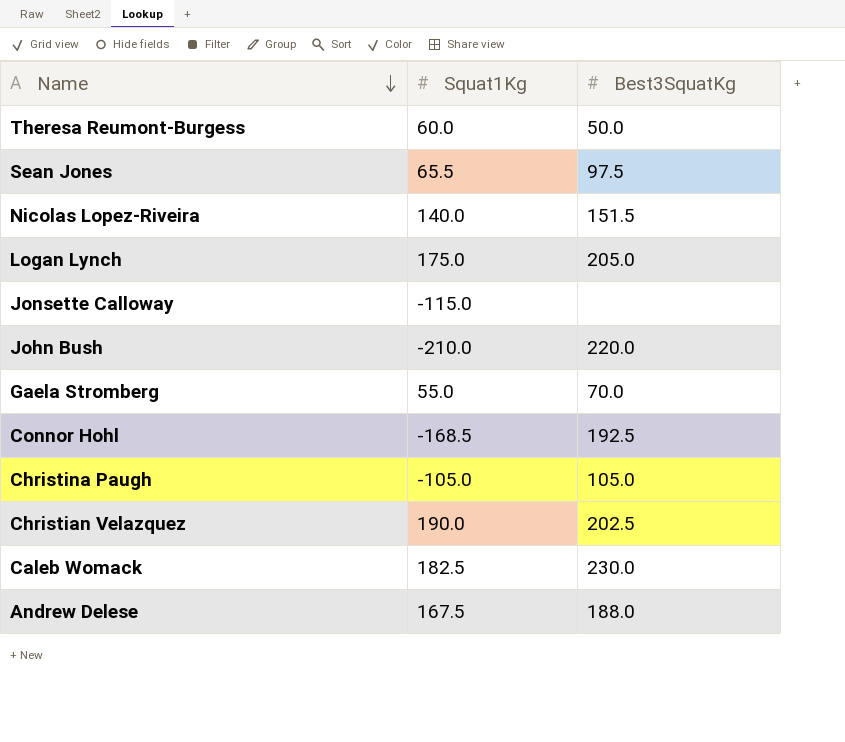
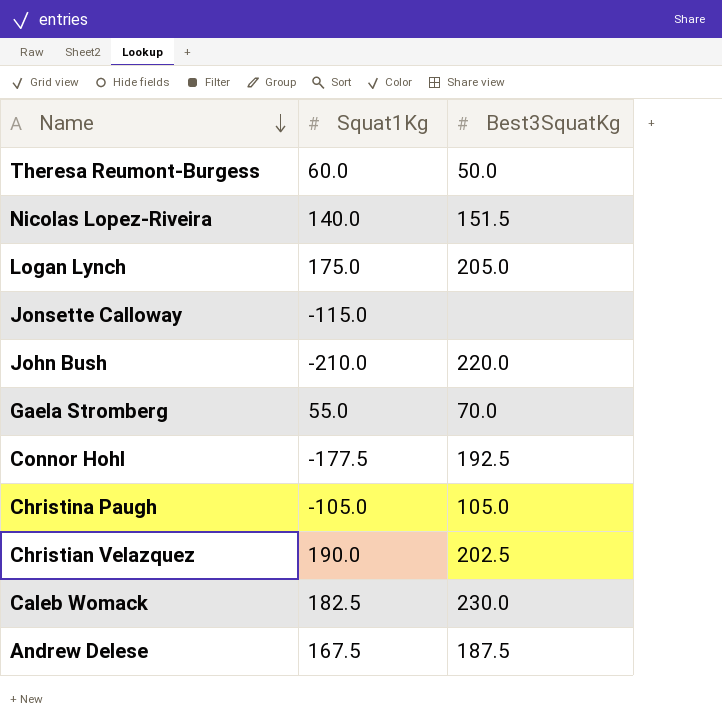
row Sean Jones: 65.5 | 97.5 -> none
Connor Hohl | Squat1Kg: -168.5 -> -177.5
Andrew Delese | Best3SquatKg: 188.0 -> 187.5

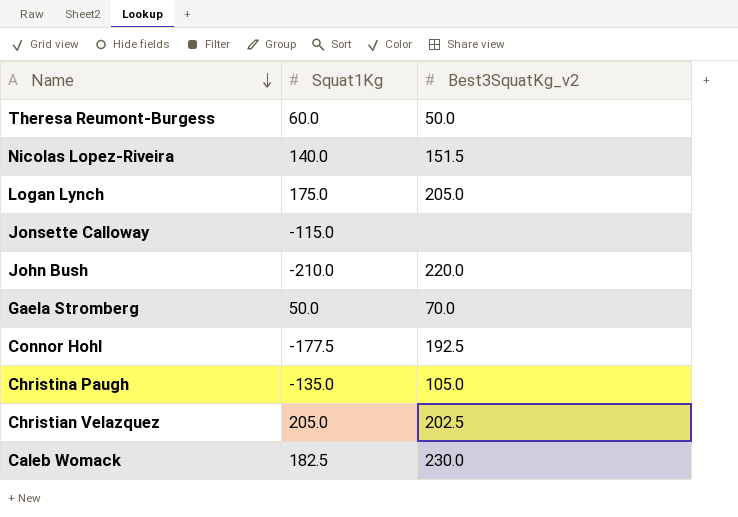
column name: Best3SquatKg -> Best3SquatKg_v2
row Andrew Delese: 167.5 | 187.5 -> none
Gaela Stromberg | Squat1Kg: 55.0 -> 50.0
Christina Paugh | Squat1Kg: -105.0 -> -135.0
Christian Velazquez | Squat1Kg: 190.0 -> 205.0

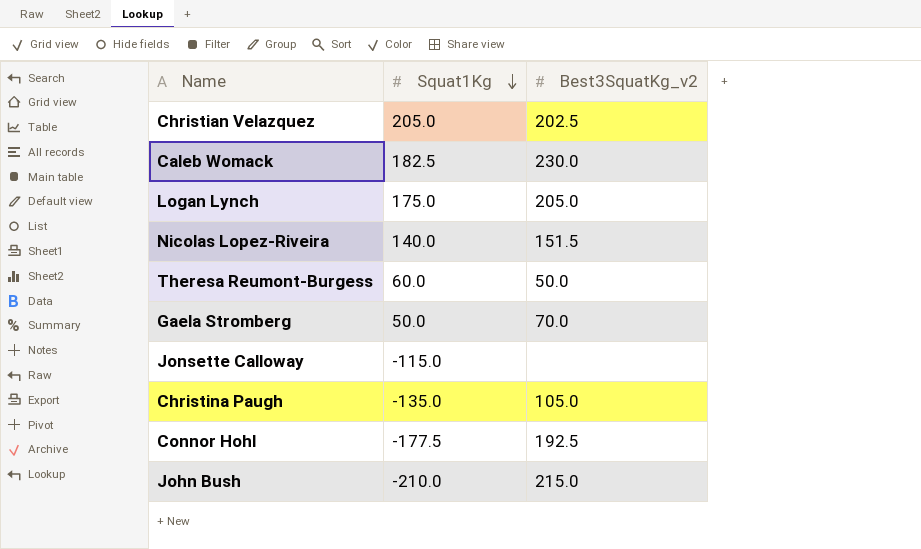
row order: Name descending -> Squat1Kg descending
John Bush | Best3SquatKg_v2: 220.0 -> 215.0

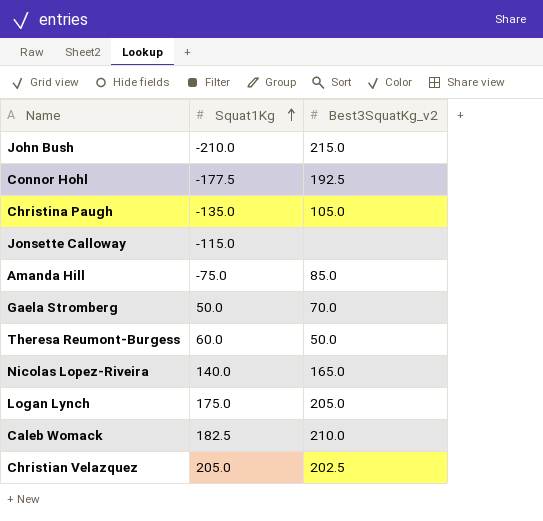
row order: Squat1Kg descending -> Squat1Kg ascending
row Amanda Hill: none -> -75.0 | 85.0
Nicolas Lopez-Riveira | Best3SquatKg_v2: 151.5 -> 165.0
Caleb Womack | Best3SquatKg_v2: 230.0 -> 210.0

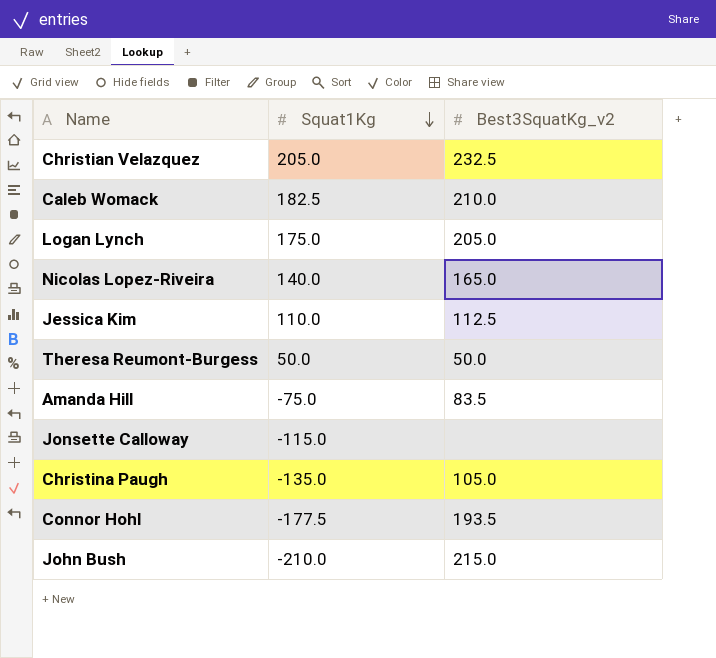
row order: Squat1Kg ascending -> Squat1Kg descending
row Gaela Stromberg: 50.0 | 70.0 -> none
Christian Velazquez | Best3SquatKg_v2: 202.5 -> 232.5
row Jessica Kim: none -> 110.0 | 112.5
Theresa Reumont-Burgess | Squat1Kg: 60.0 -> 50.0
Amanda Hill | Best3SquatKg_v2: 85.0 -> 83.5
Connor Hohl | Best3SquatKg_v2: 192.5 -> 193.5

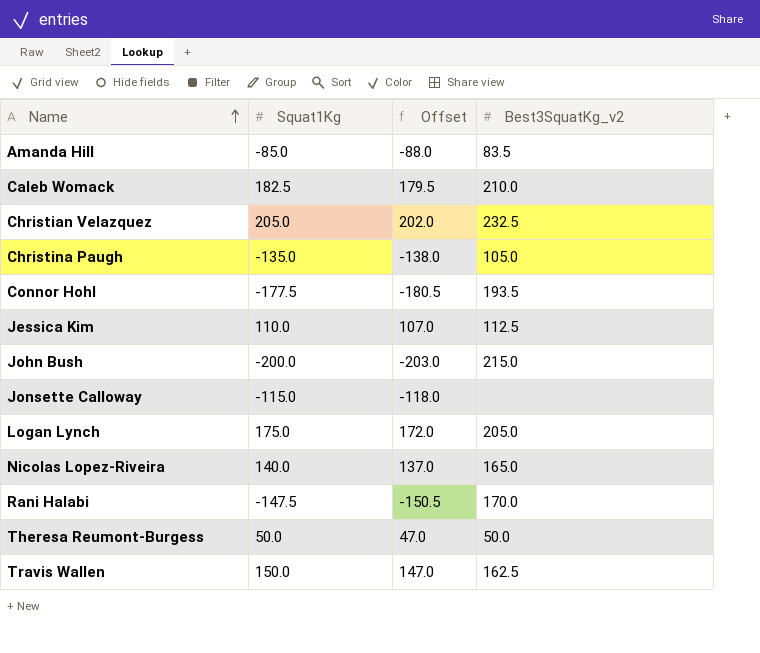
row order: Squat1Kg descending -> Name ascending
column Offset | formula: none -> [Squat1Kg] - 3
Amanda Hill | Squat1Kg: -75.0 -> -85.0
John Bush | Squat1Kg: -210.0 -> -200.0
row Rani Halabi: none -> -147.5 | -150.5 | 170.0
row Travis Wallen: none -> 150.0 | 147.0 | 162.5

